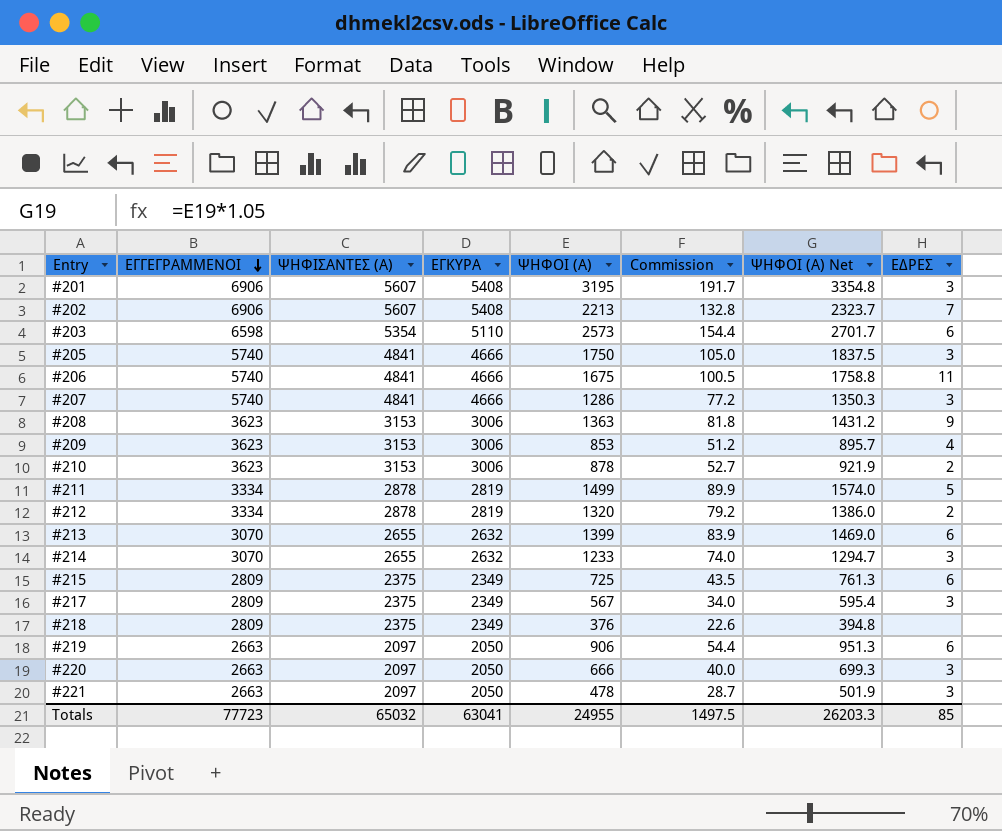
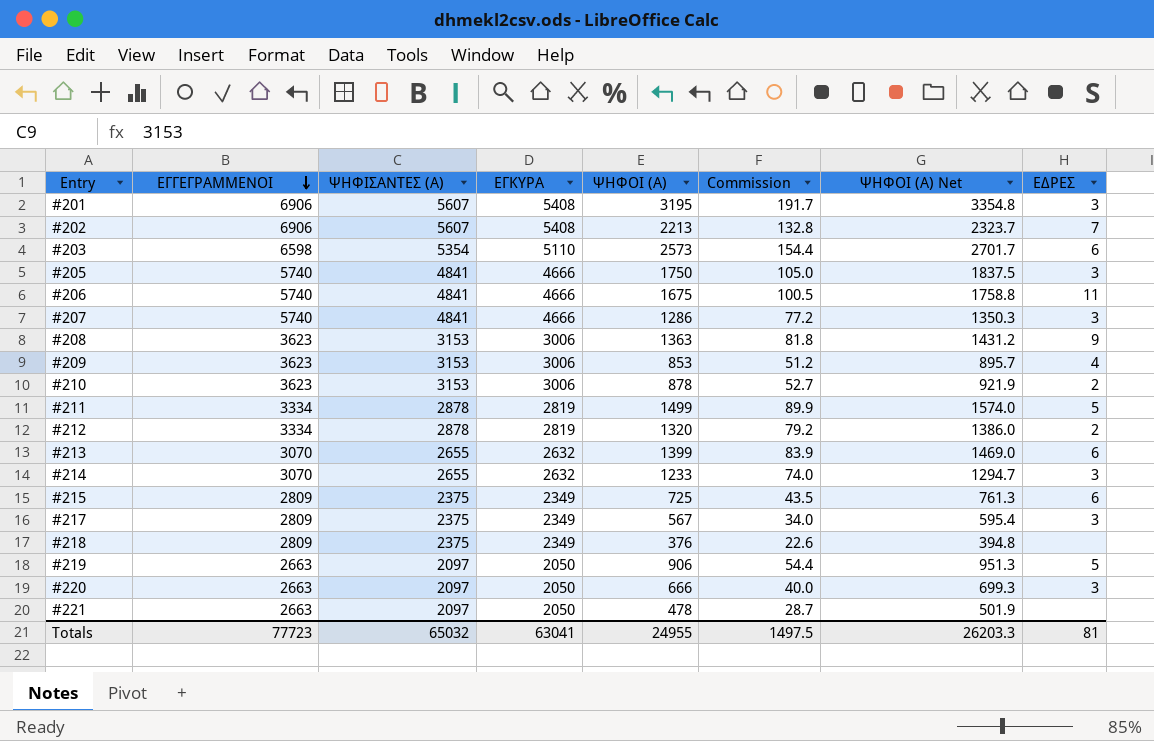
#219 | ΕΔΡΕΣ: 6 -> 5
#221 | ΕΔΡΕΣ: 3 -> none
Totals | ΕΔΡΕΣ: 85 -> 81

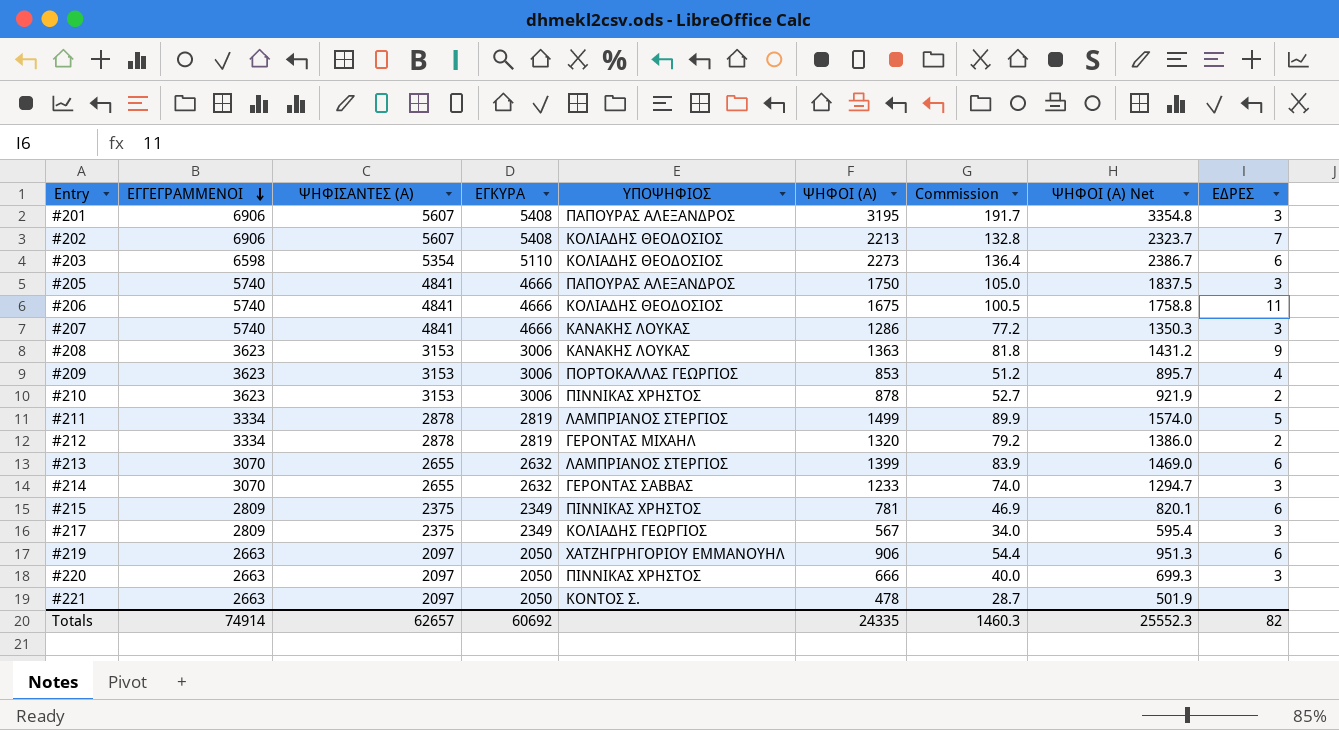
column ΥΠΟΨΗΦΙΟΣ | position: none -> 5
row #218: 2809 | 2375 | 2349 | 376 | 22.6 | 394.8 | none -> none
#203 | ΨΗΦΟΙ (Α): 2573 -> 2273
#203 | Commission: 154.4 -> 136.4
#203 | ΨΗΦΟΙ (Α) Net: 2701.7 -> 2386.7
#215 | ΨΗΦΟΙ (Α): 725 -> 781
#215 | Commission: 43.5 -> 46.9
#215 | ΨΗΦΟΙ (Α) Net: 761.3 -> 820.1
#219 | ΕΔΡΕΣ: 5 -> 6
Totals | ΕΓΓΕΓΡΑΜΜΕΝΟΙ: 77723 -> 74914
Totals | ΨΗΦΙΣΑΝΤΕΣ (Α): 65032 -> 62657
Totals | ΕΓΚΥΡΑ: 63041 -> 60692
Totals | ΨΗΦΟΙ (Α): 24955 -> 24335
Totals | Commission: 1497.5 -> 1460.3
Totals | ΨΗΦΟΙ (Α) Net: 26203.3 -> 25552.3
Totals | ΕΔΡΕΣ: 81 -> 82

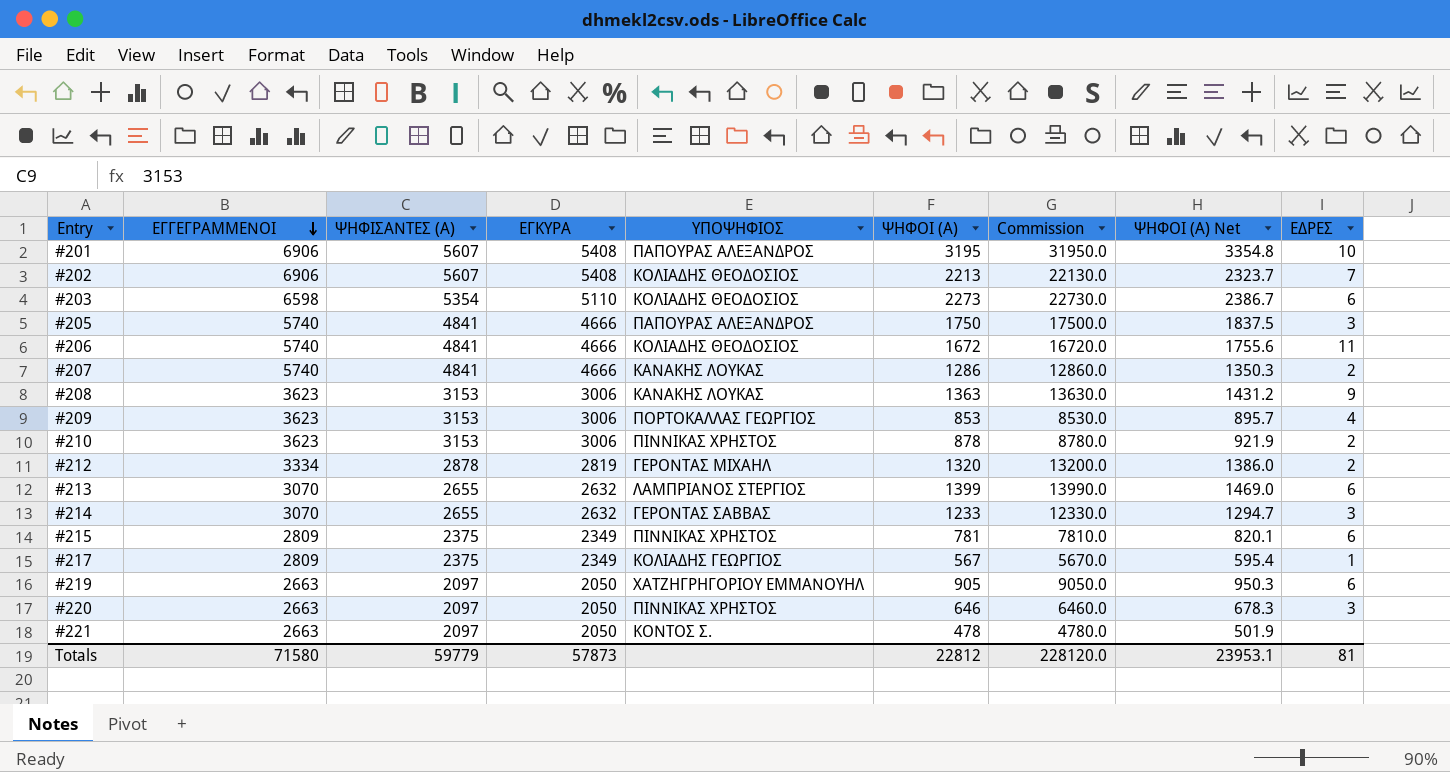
column Commission | formula: [ΨΗΦΟΙ (Α)] * 0.06 -> [ΨΗΦΟΙ (Α)] * 10
row #211: 3334 | 2878 | 2819 | ΛΑΜΠΡΙΑΝΟΣ ΣΤΕΡΓΙΟΣ | 1499 | 89.9 | 1574.0 | 5 -> none
#201 | ΕΔΡΕΣ: 3 -> 10
#206 | ΨΗΦΟΙ (Α): 1675 -> 1672
#206 | ΨΗΦΟΙ (Α) Net: 1758.8 -> 1755.6
#207 | ΕΔΡΕΣ: 3 -> 2
#217 | ΕΔΡΕΣ: 3 -> 1
#219 | ΨΗΦΟΙ (Α): 906 -> 905
#219 | ΨΗΦΟΙ (Α) Net: 951.3 -> 950.3
#220 | ΨΗΦΟΙ (Α): 666 -> 646
#220 | ΨΗΦΟΙ (Α) Net: 699.3 -> 678.3
Totals | ΕΓΓΕΓΡΑΜΜΕΝΟΙ: 74914 -> 71580
Totals | ΨΗΦΙΣΑΝΤΕΣ (Α): 62657 -> 59779
Totals | ΕΓΚΥΡΑ: 60692 -> 57873
Totals | ΨΗΦΟΙ (Α): 24335 -> 22812
Totals | Commission: 1460.3 -> 228120.0
Totals | ΨΗΦΟΙ (Α) Net: 25552.3 -> 23953.1
Totals | ΕΔΡΕΣ: 82 -> 81

